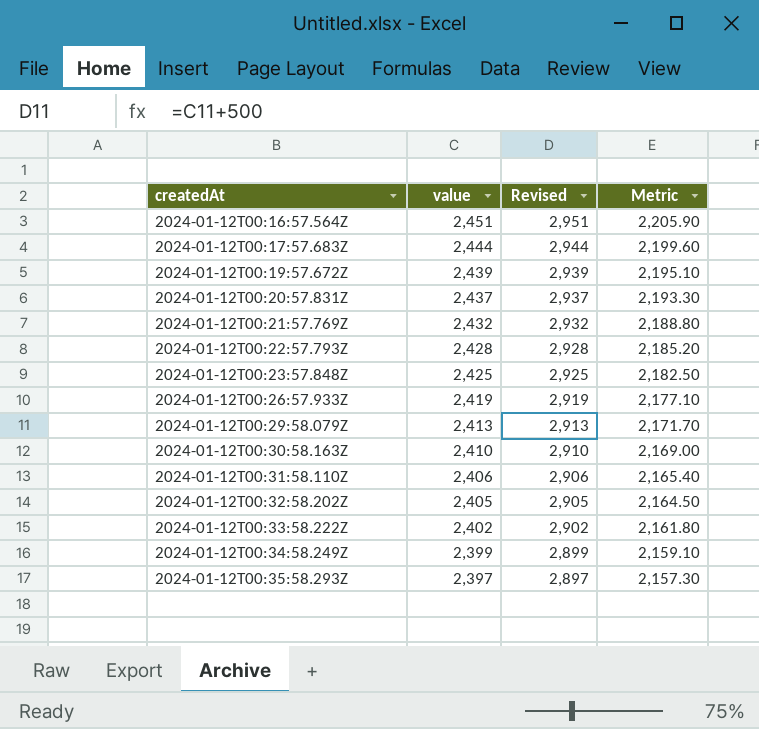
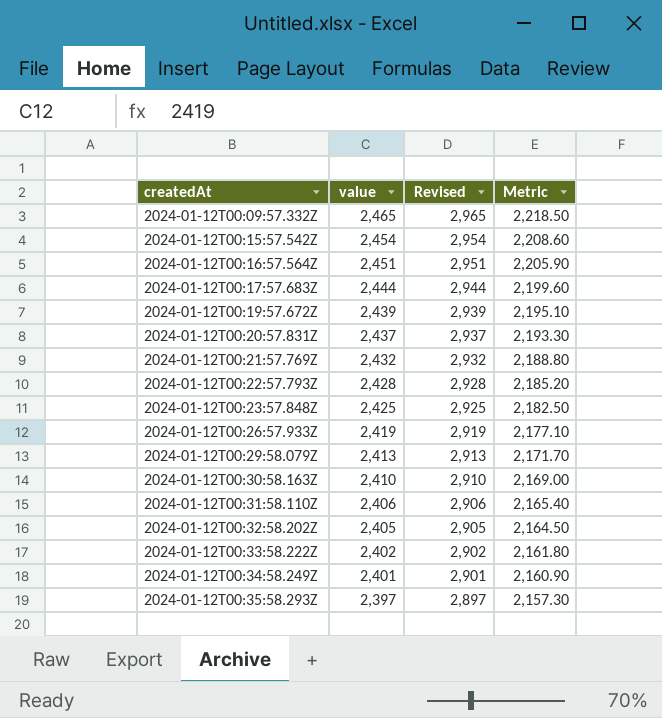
row 2024-01-12T00:09:57.332Z: none -> 2,465 | 2,965 | 2,218.50
row 2024-01-12T00:15:57.542Z: none -> 2,454 | 2,954 | 2,208.60
2024-01-12T00:34:58.249Z | value: 2,399 -> 2,401
2024-01-12T00:34:58.249Z | Revised: 2,899 -> 2,901
2024-01-12T00:34:58.249Z | Metric: 2,159.10 -> 2,160.90

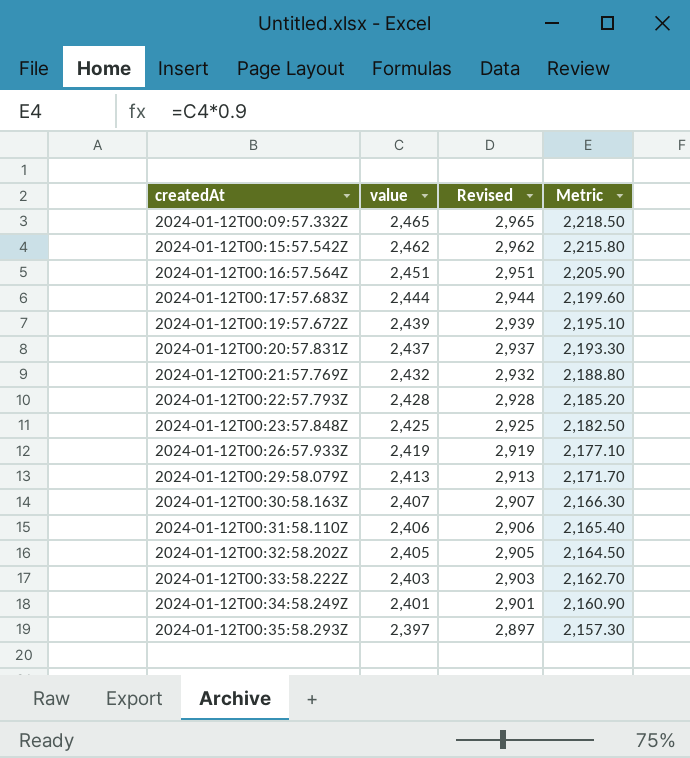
2024-01-12T00:15:57.542Z | value: 2,454 -> 2,462
2024-01-12T00:15:57.542Z | Revised: 2,954 -> 2,962
2024-01-12T00:15:57.542Z | Metric: 2,208.60 -> 2,215.80
2024-01-12T00:30:58.163Z | value: 2,410 -> 2,407
2024-01-12T00:30:58.163Z | Revised: 2,910 -> 2,907
2024-01-12T00:30:58.163Z | Metric: 2,169.00 -> 2,166.30
2024-01-12T00:33:58.222Z | value: 2,402 -> 2,403
2024-01-12T00:33:58.222Z | Revised: 2,902 -> 2,903
2024-01-12T00:33:58.222Z | Metric: 2,161.80 -> 2,162.70

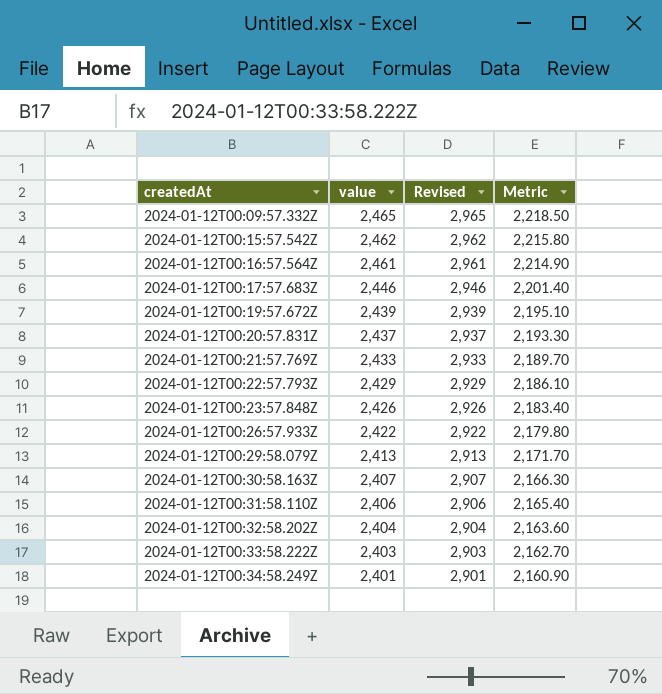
row 2024-01-12T00:35:58.293Z: 2,397 | 2,897 | 2,157.30 -> none
2024-01-12T00:16:57.564Z | value: 2,451 -> 2,461
2024-01-12T00:16:57.564Z | Revised: 2,951 -> 2,961
2024-01-12T00:16:57.564Z | Metric: 2,205.90 -> 2,214.90
2024-01-12T00:17:57.683Z | value: 2,444 -> 2,446
2024-01-12T00:17:57.683Z | Revised: 2,944 -> 2,946
2024-01-12T00:17:57.683Z | Metric: 2,199.60 -> 2,201.40
2024-01-12T00:21:57.769Z | value: 2,432 -> 2,433
2024-01-12T00:21:57.769Z | Revised: 2,932 -> 2,933
2024-01-12T00:21:57.769Z | Metric: 2,188.80 -> 2,189.70
2024-01-12T00:22:57.793Z | value: 2,428 -> 2,429
2024-01-12T00:22:57.793Z | Revised: 2,928 -> 2,929
2024-01-12T00:22:57.793Z | Metric: 2,185.20 -> 2,186.10
2024-01-12T00:23:57.848Z | value: 2,425 -> 2,426
2024-01-12T00:23:57.848Z | Revised: 2,925 -> 2,926
2024-01-12T00:23:57.848Z | Metric: 2,182.50 -> 2,183.40
2024-01-12T00:26:57.933Z | value: 2,419 -> 2,422
2024-01-12T00:26:57.933Z | Revised: 2,919 -> 2,922
2024-01-12T00:26:57.933Z | Metric: 2,177.10 -> 2,179.80
2024-01-12T00:32:58.202Z | value: 2,405 -> 2,404
2024-01-12T00:32:58.202Z | Revised: 2,905 -> 2,904
2024-01-12T00:32:58.202Z | Metric: 2,164.50 -> 2,163.60

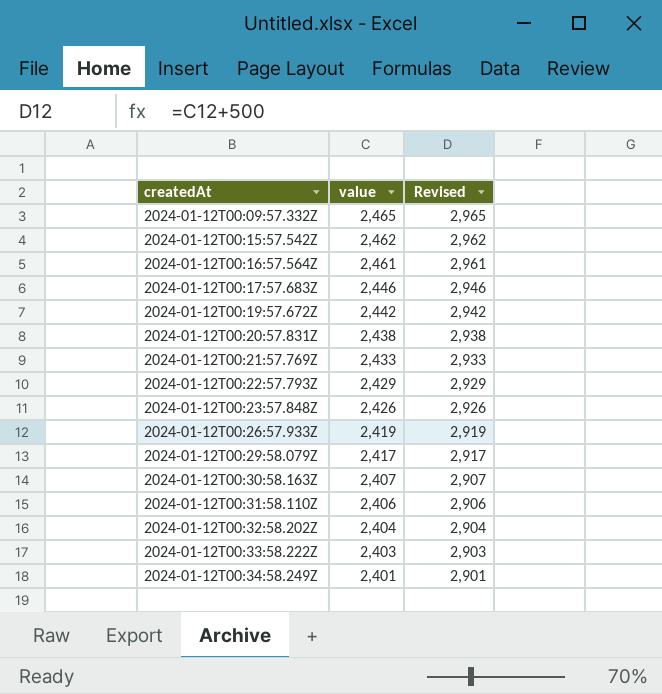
column Metric | formula: [value] * 0.9 -> none
2024-01-12T00:19:57.672Z | value: 2,439 -> 2,442
2024-01-12T00:19:57.672Z | Revised: 2,939 -> 2,942
2024-01-12T00:20:57.831Z | value: 2,437 -> 2,438
2024-01-12T00:20:57.831Z | Revised: 2,937 -> 2,938
2024-01-12T00:26:57.933Z | value: 2,422 -> 2,419
2024-01-12T00:26:57.933Z | Revised: 2,922 -> 2,919
2024-01-12T00:29:58.079Z | value: 2,413 -> 2,417
2024-01-12T00:29:58.079Z | Revised: 2,913 -> 2,917

